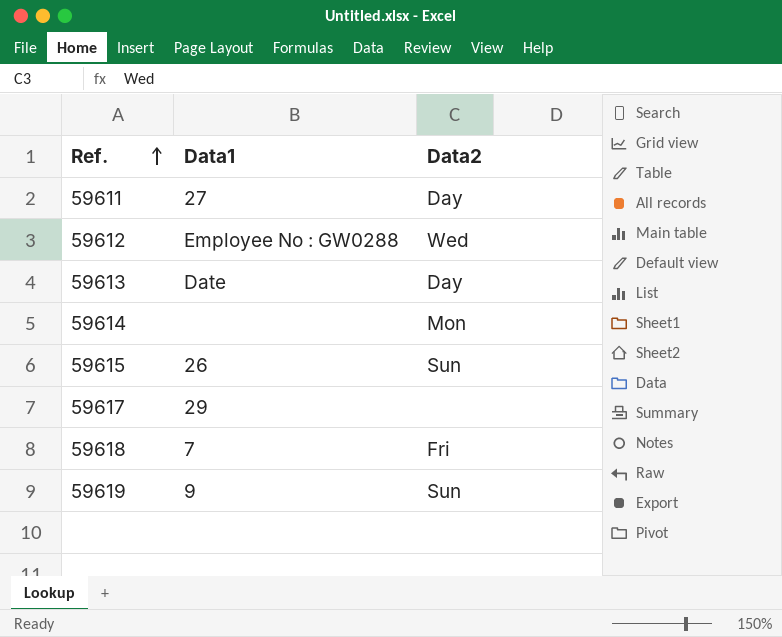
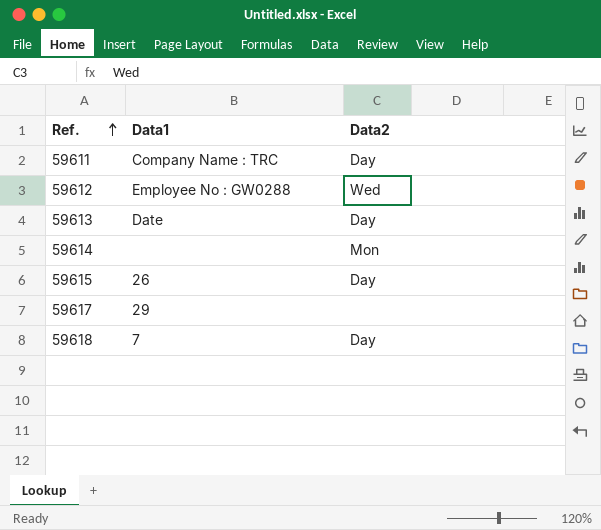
row 59619: 9 | Sun -> none
59611 | Data1: 27 -> Company Name : TRC
59615 | Data2: Sun -> Day
59618 | Data2: Fri -> Day

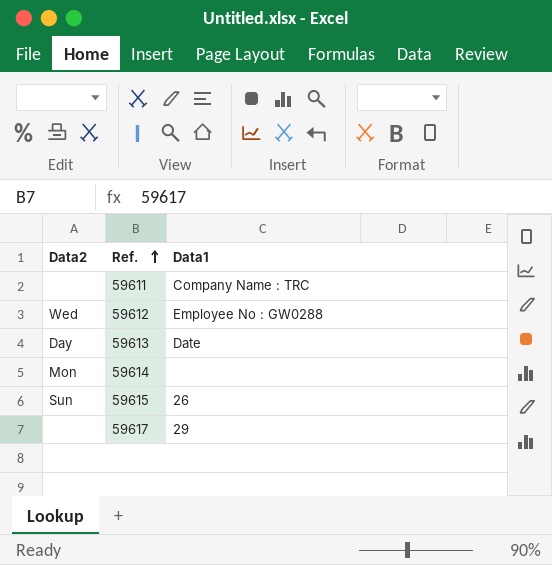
column Data2 | position: 3 -> 1
row 59618: 7 | Day -> none
59611 | Data2: Day -> none
59615 | Data2: Day -> Sun

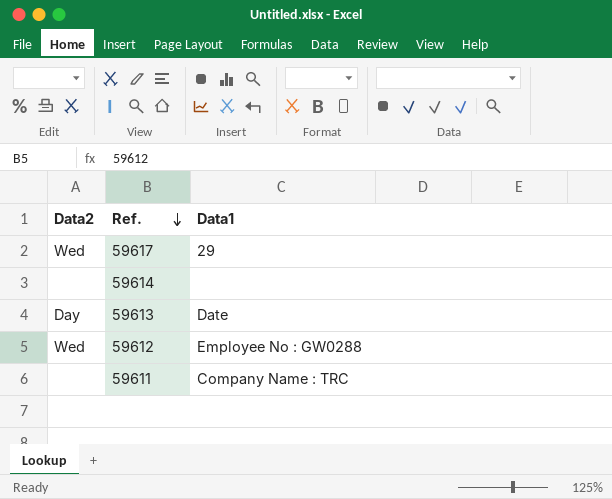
row order: Ref. ascending -> Ref. descending
row 59615: Sun | 26 -> none
59617 | Data2: none -> Wed
59614 | Data2: Mon -> none

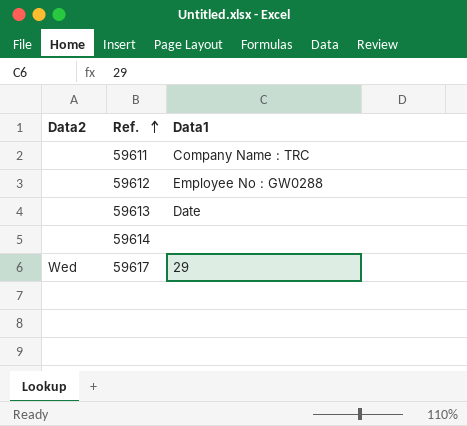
row order: Ref. descending -> Ref. ascending
59612 | Data2: Wed -> none
59613 | Data2: Day -> none

